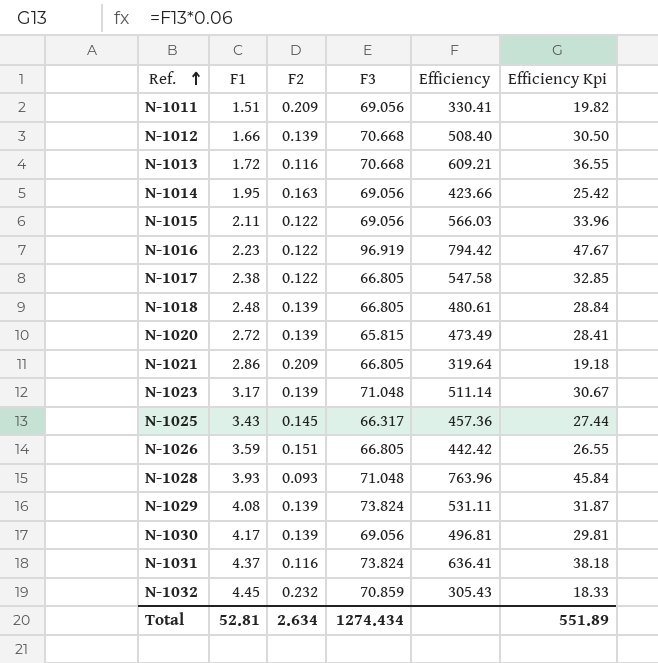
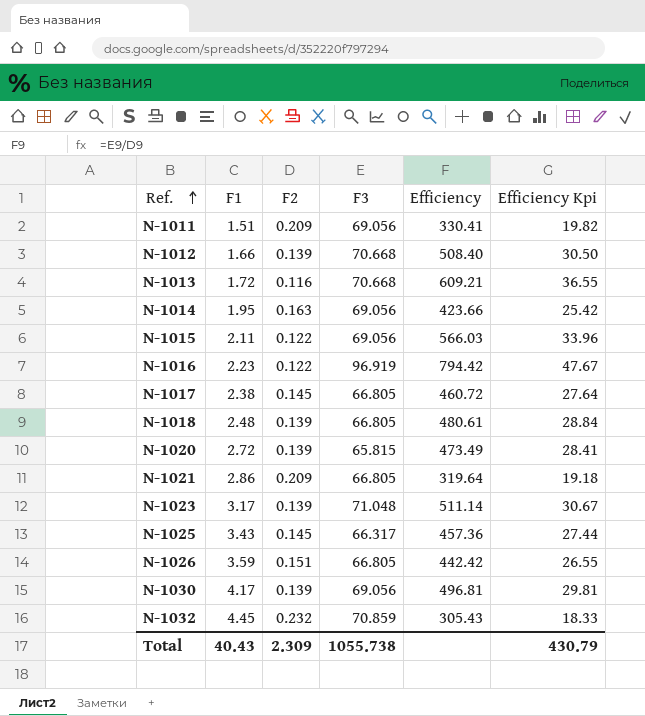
row N-1028: 3.93 | 0.093 | 71.048 | 763.96 | 45.84 -> none
row N-1029: 4.08 | 0.139 | 73.824 | 531.11 | 31.87 -> none
row N-1031: 4.37 | 0.116 | 73.824 | 636.41 | 38.18 -> none
N-1017 | F2: 0.122 -> 0.145
N-1017 | Efficiency: 547.58 -> 460.72
N-1017 | Efficiency Kpi: 32.85 -> 27.64
Total | F1: 52.81 -> 40.43
Total | F2: 2.634 -> 2.309
Total | F3: 1274.434 -> 1055.738
Total | Efficiency Kpi: 551.89 -> 430.79

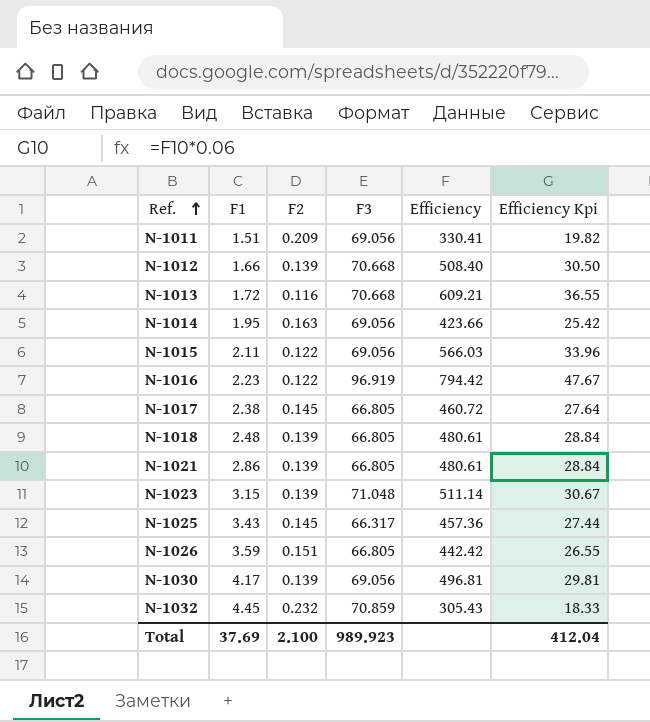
row N-1020: 2.72 | 0.139 | 65.815 | 473.49 | 28.41 -> none
N-1021 | F2: 0.209 -> 0.139
N-1021 | Efficiency: 319.64 -> 480.61
N-1021 | Efficiency Kpi: 19.18 -> 28.84
N-1023 | F1: 3.17 -> 3.15
Total | F1: 40.43 -> 37.69
Total | F2: 2.309 -> 2.100
Total | F3: 1055.738 -> 989.923
Total | Efficiency Kpi: 430.79 -> 412.04

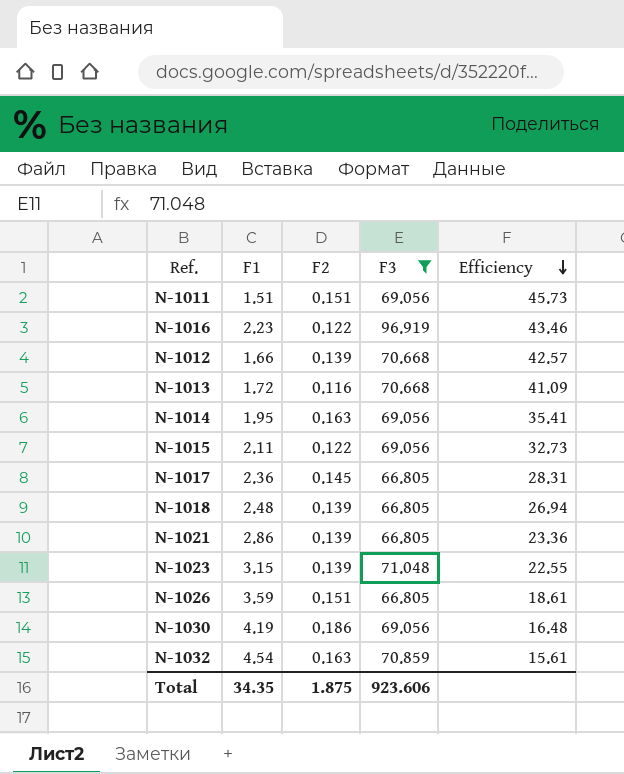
filter: none -> F3 != 66.317
row order: Ref. ascending -> Efficiency descending
column Efficiency Kpi | formula: [Efficiency] * 0.06 -> none
column Efficiency | formula: [F3] / [F2] -> [F3] / [F1]
N-1011 | F2: 0.209 -> 0.151
N-1017 | F1: 2.38 -> 2.36
N-1030 | F1: 4.17 -> 4.19
N-1030 | F2: 0.139 -> 0.186
N-1032 | F1: 4.45 -> 4.54
N-1032 | F2: 0.232 -> 0.163
Total | F1: 37.69 -> 34.35
Total | F2: 2.100 -> 1.875
Total | F3: 989.923 -> 923.606

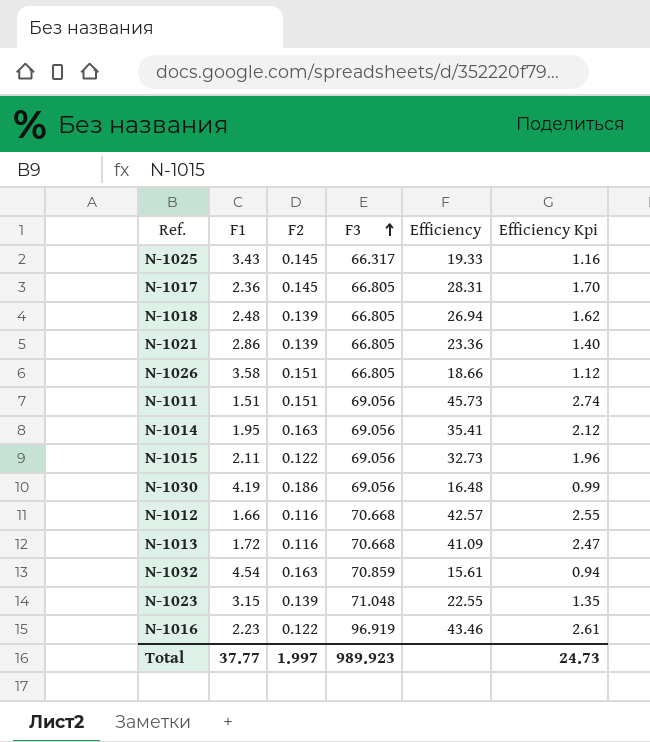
filter: F3 != 66.317 -> none
row order: Efficiency descending -> F3 ascending
column Efficiency Kpi | formula: none -> [Efficiency] * 0.06
N-1026 | F1: 3.59 -> 3.58
N-1026 | Efficiency: 18.61 -> 18.66
N-1012 | F2: 0.139 -> 0.116
Total | F1: 34.35 -> 37.77
Total | F2: 1.875 -> 1.997
Total | F3: 923.606 -> 989.923

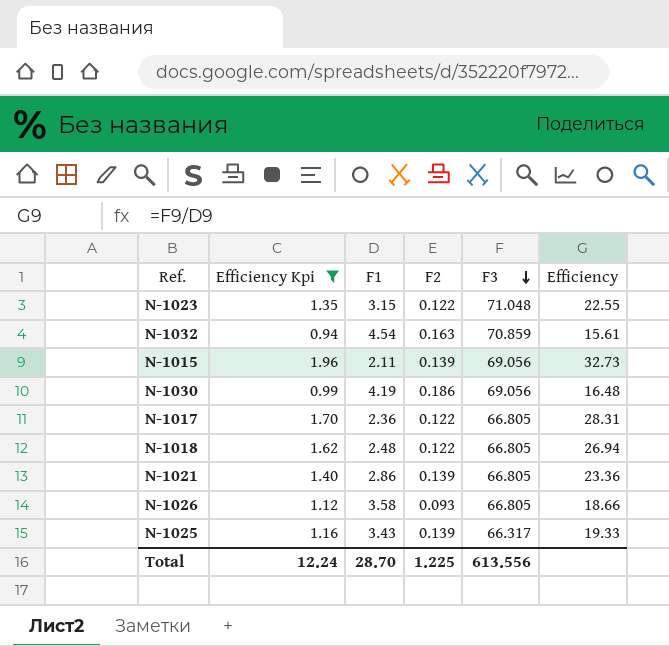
filter: none -> Efficiency Kpi <= 1.96
row order: F3 ascending -> F3 descending
column Efficiency Kpi | position: 6 -> 2
N-1023 | F2: 0.139 -> 0.122
N-1015 | F2: 0.122 -> 0.139
N-1017 | F2: 0.145 -> 0.122
N-1018 | F2: 0.139 -> 0.122
N-1026 | F2: 0.151 -> 0.093
N-1025 | F2: 0.145 -> 0.139
Total | Efficiency Kpi: 24.73 -> 12.24
Total | F1: 37.77 -> 28.70
Total | F2: 1.997 -> 1.225
Total | F3: 989.923 -> 613.556

